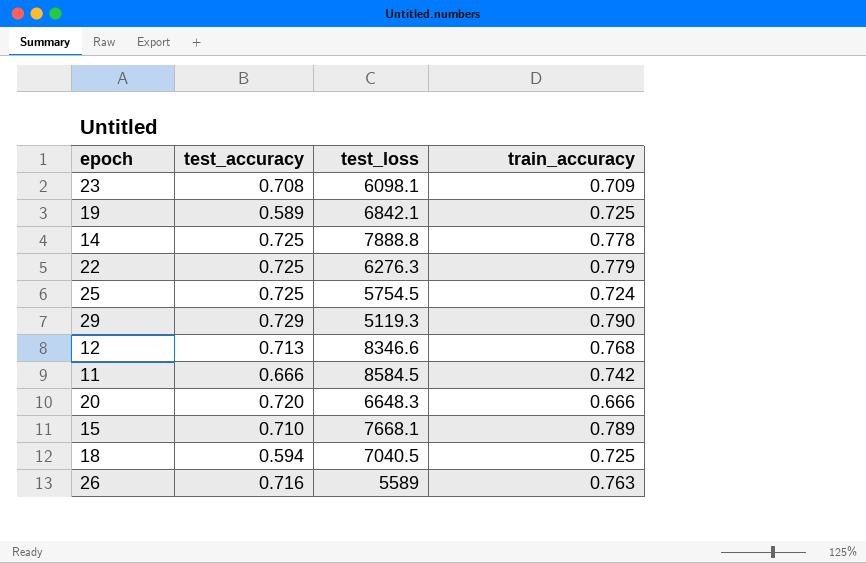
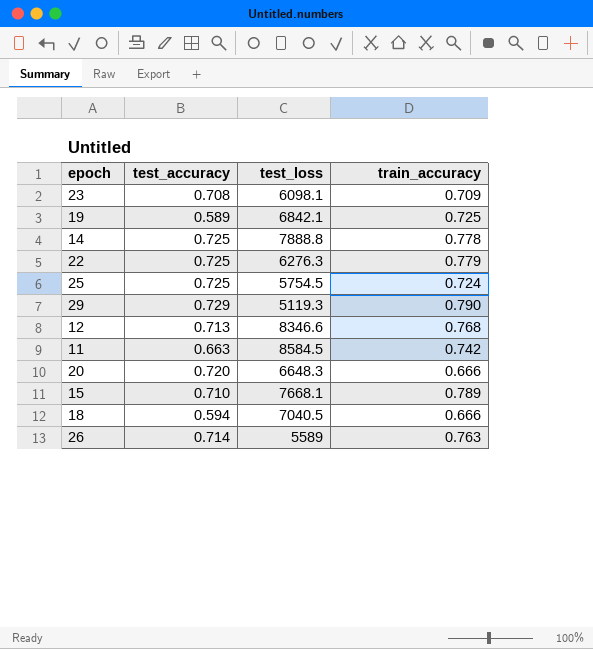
11 | test_accuracy: 0.666 -> 0.663
18 | train_accuracy: 0.725 -> 0.666
26 | test_accuracy: 0.716 -> 0.714

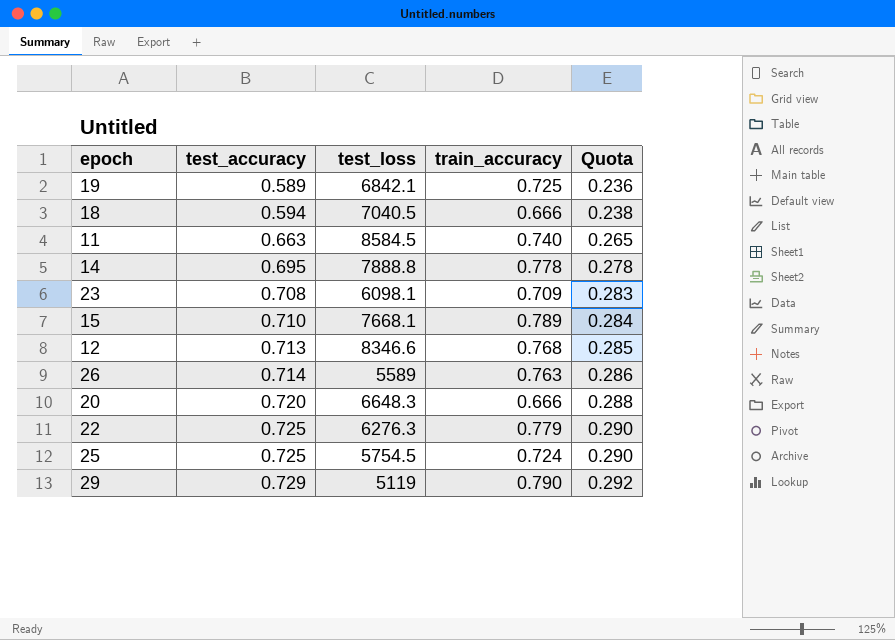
row order: none -> test_accuracy ascending
column Quota | formula: none -> [test_accuracy] * 0.4
11 | train_accuracy: 0.742 -> 0.740
14 | test_accuracy: 0.725 -> 0.695
29 | test_loss: 5119.3 -> 5119

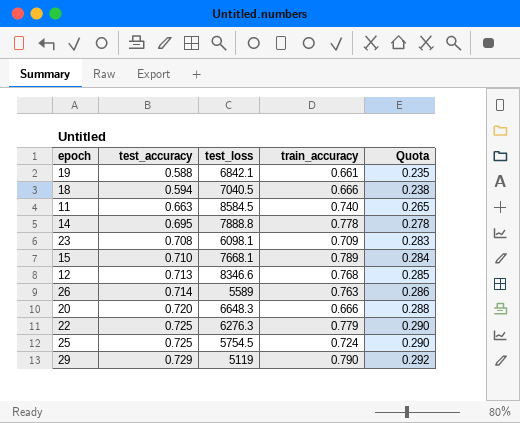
19 | test_accuracy: 0.589 -> 0.588
19 | train_accuracy: 0.725 -> 0.661
19 | Quota: 0.236 -> 0.235

